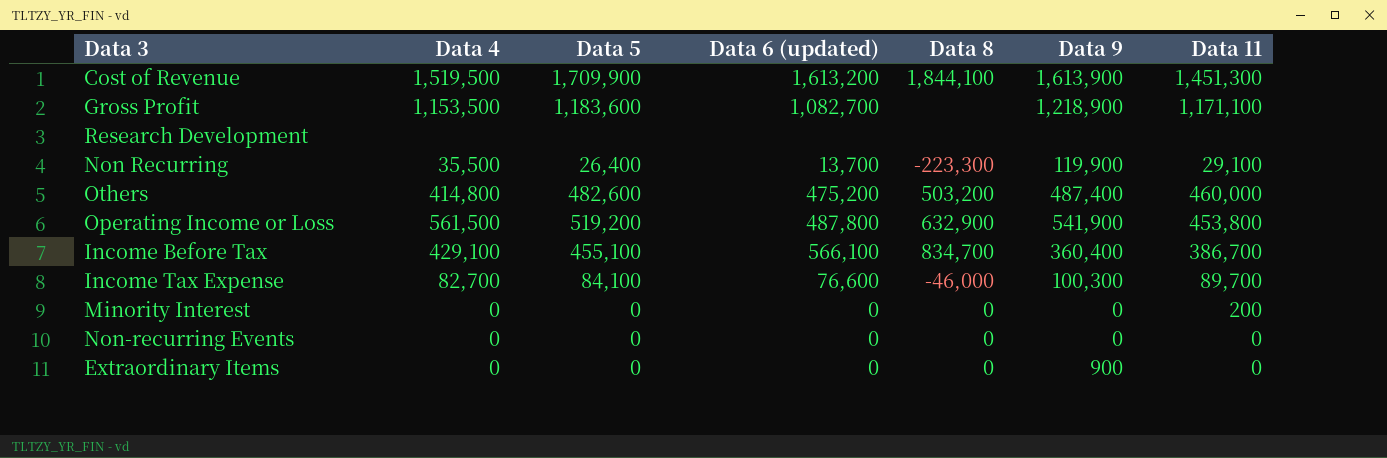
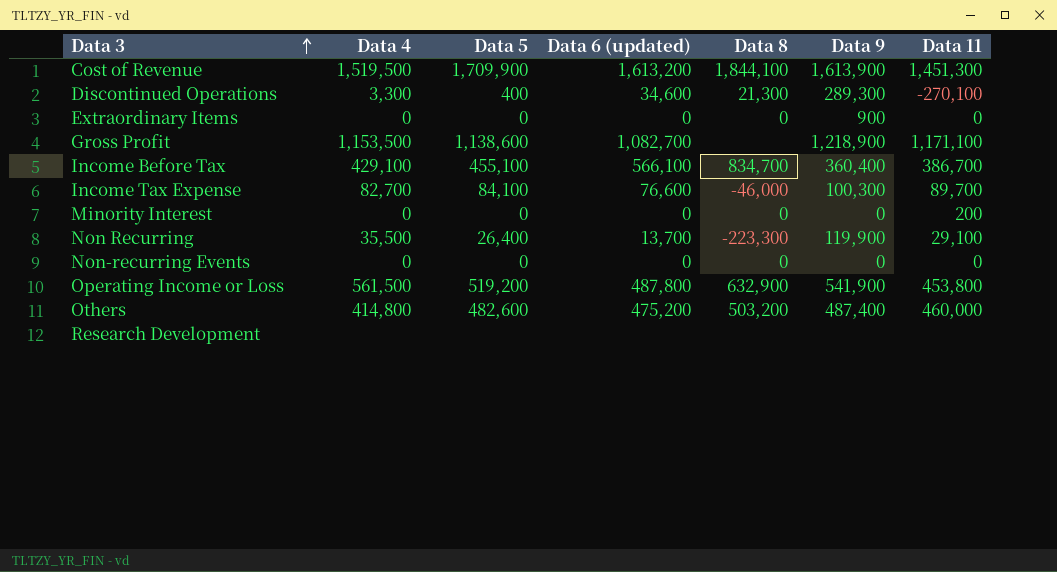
row order: none -> Data 3 ascending
row Discontinued Operations: none -> 3,300 | 400 | 34,600 | 21,300 | 289,300 | -270,100
Gross Profit | Data 5: 1,183,600 -> 1,138,600

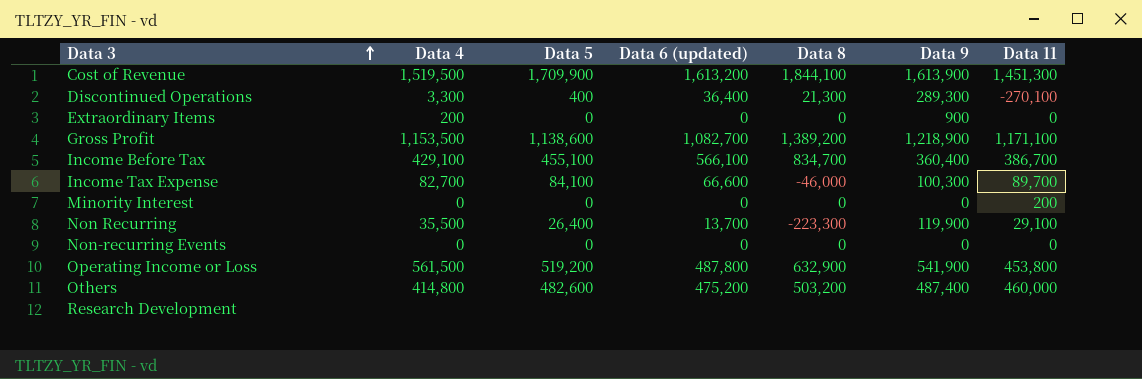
Discontinued Operations | Data 6 (updated): 34,600 -> 36,400
Extraordinary Items | Data 4: 0 -> 200
Gross Profit | Data 8: none -> 1,389,200
Income Tax Expense | Data 6 (updated): 76,600 -> 66,600

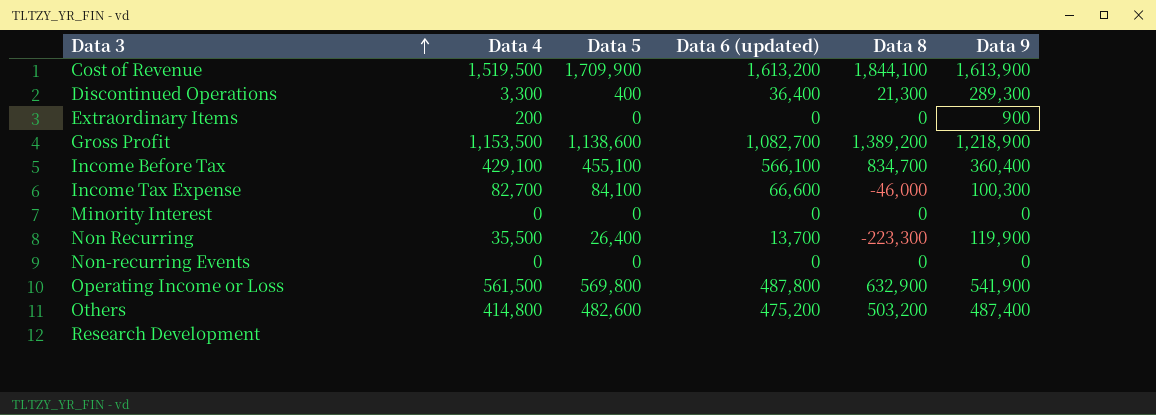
column Data 11 | position: 7 -> none
Operating Income or Loss | Data 5: 519,200 -> 569,800

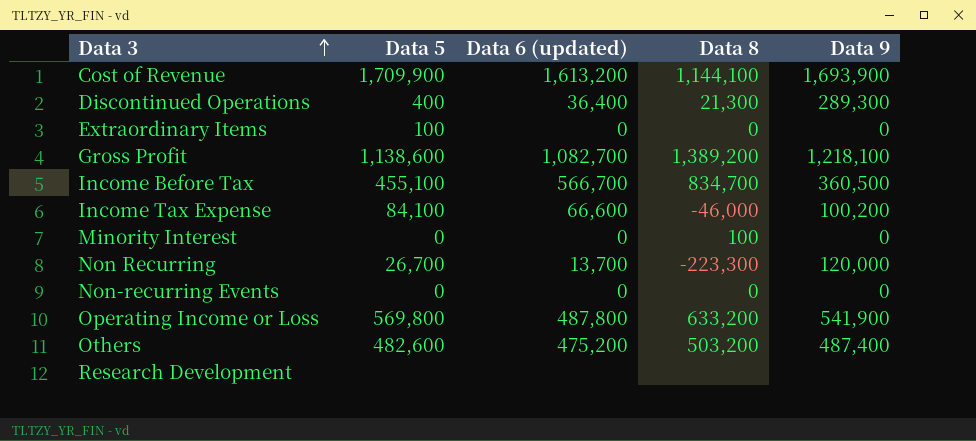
column Data 4 | position: 2 -> none
Cost of Revenue | Data 8: 1,844,100 -> 1,144,100
Cost of Revenue | Data 9: 1,613,900 -> 1,693,900
Extraordinary Items | Data 5: 0 -> 100
Extraordinary Items | Data 9: 900 -> 0
Gross Profit | Data 9: 1,218,900 -> 1,218,100
Income Before Tax | Data 6 (updated): 566,100 -> 566,700
Income Before Tax | Data 9: 360,400 -> 360,500
Income Tax Expense | Data 9: 100,300 -> 100,200
Minority Interest | Data 8: 0 -> 100
Non Recurring | Data 5: 26,400 -> 26,700
Non Recurring | Data 9: 119,900 -> 120,000
Operating Income or Loss | Data 8: 632,900 -> 633,200

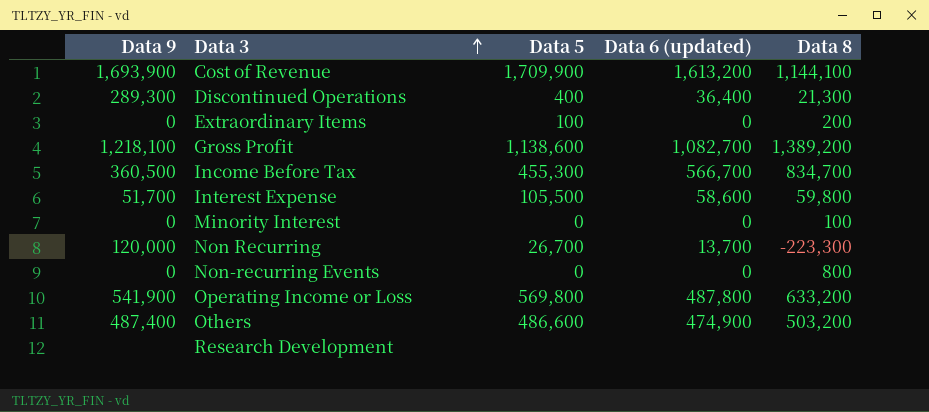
column Data 9 | position: 5 -> 1
row Income Tax Expense: 84,100 | 66,600 | -46,000 | 100,200 -> none
Extraordinary Items | Data 8: 0 -> 200
Income Before Tax | Data 5: 455,100 -> 455,300
row Interest Expense: none -> 51,700 | 105,500 | 58,600 | 59,800
Non-recurring Events | Data 8: 0 -> 800
Others | Data 5: 482,600 -> 486,600
Others | Data 6 (updated): 475,200 -> 474,900

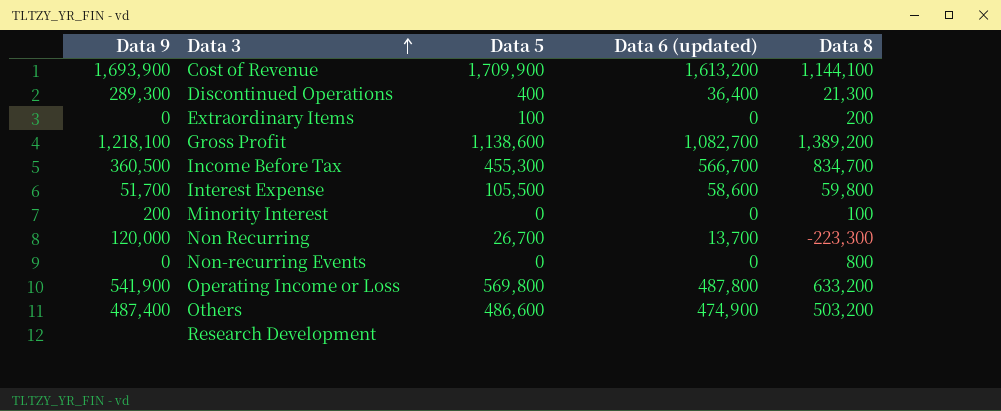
Minority Interest | Data 9: 0 -> 200

